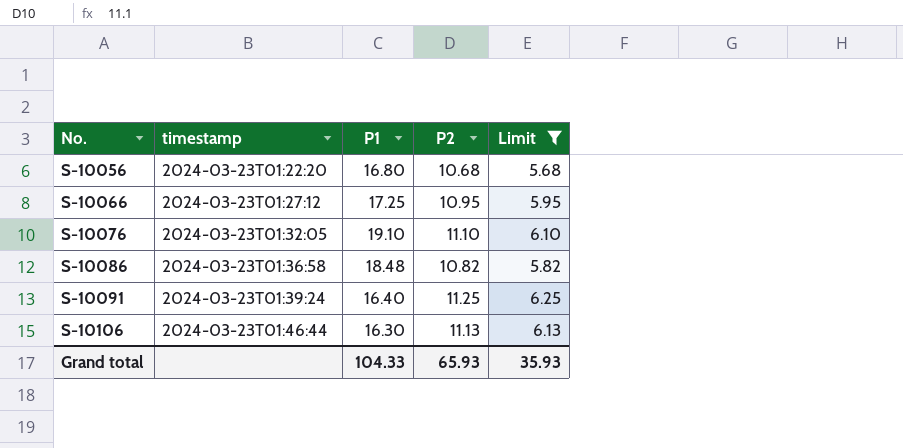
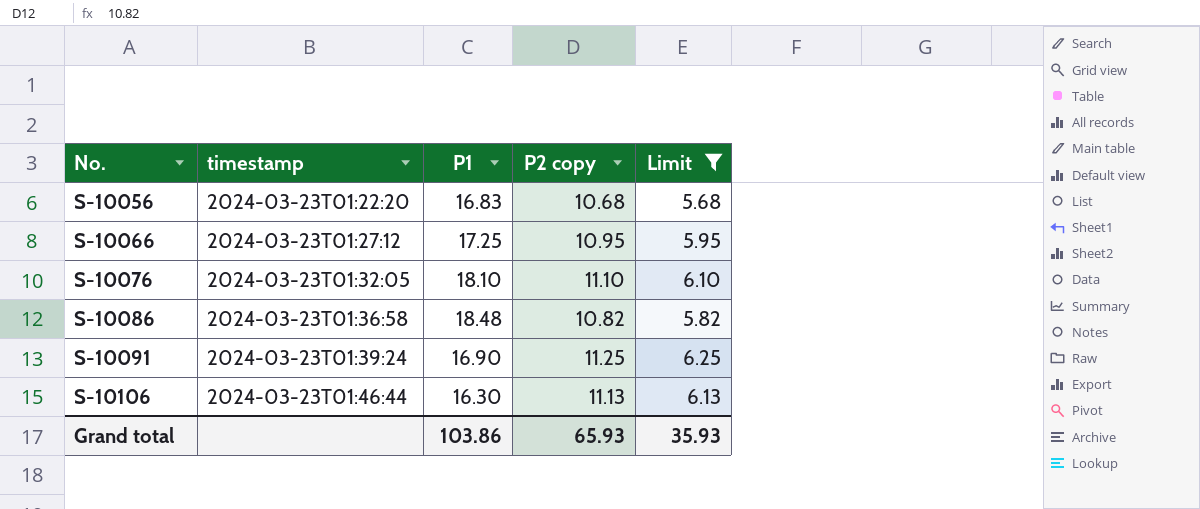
column name: P2 -> P2 copy
S-10056 | P1: 16.80 -> 16.83
S-10076 | P1: 19.10 -> 18.10
S-10091 | P1: 16.40 -> 16.90
Grand total | P1: 104.33 -> 103.86

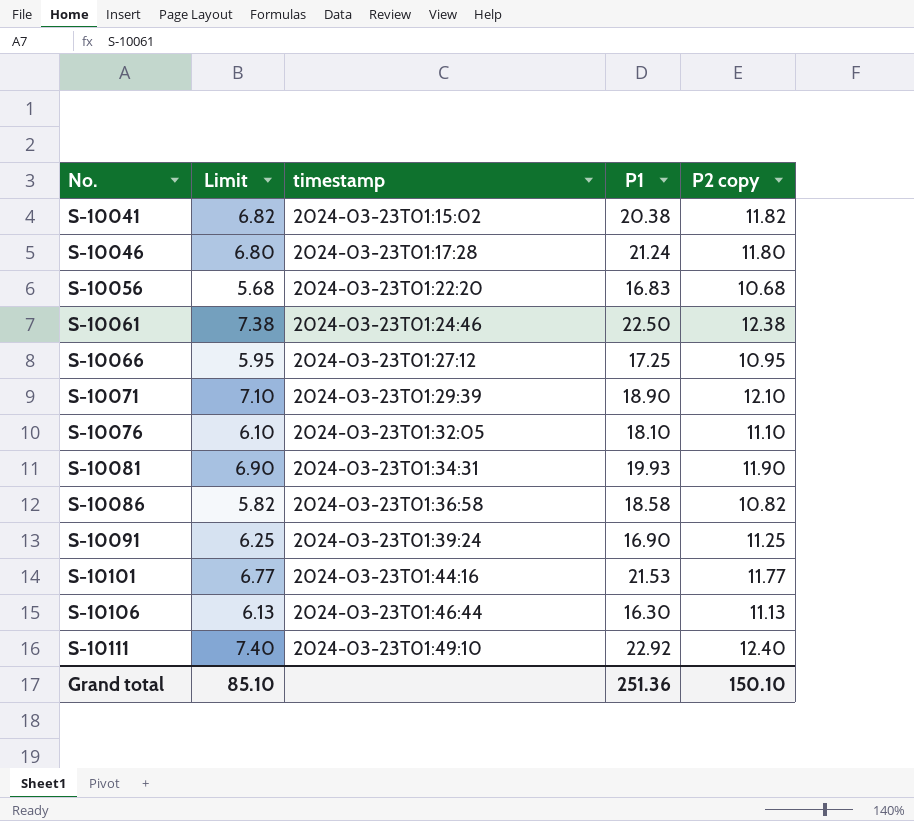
filter: Limit <= 6.25 -> none
column Limit | position: 5 -> 2
S-10086 | P1: 18.48 -> 18.58
Grand total | Limit: 35.93 -> 85.10
Grand total | P1: 103.86 -> 251.36
Grand total | P2 copy: 65.93 -> 150.10

